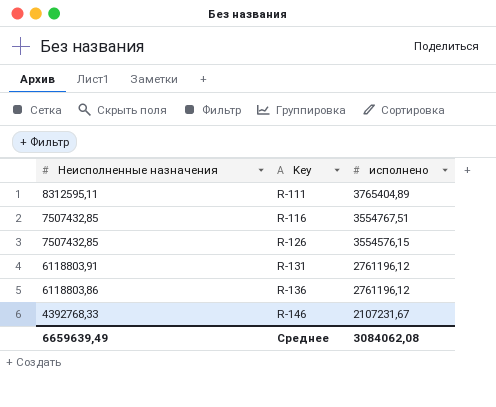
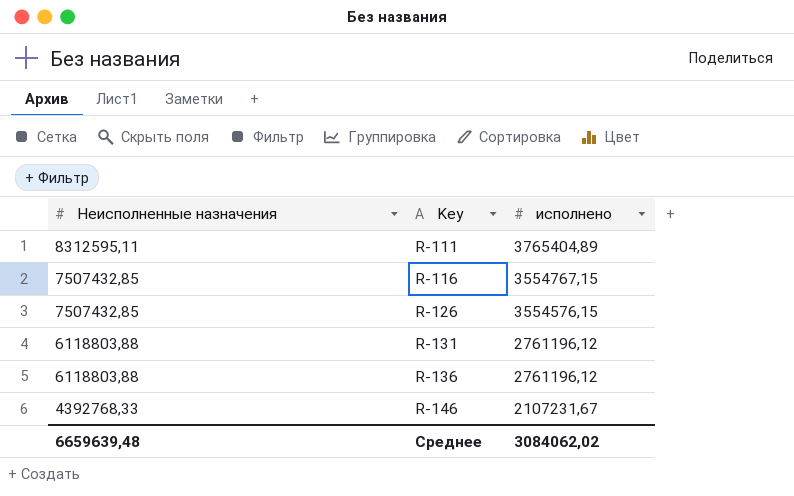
R-116 | исполнено: 3554767,51 -> 3554767,15
R-131 | Неисполненные назначения: 6118803,91 -> 6118803,88
R-136 | Неисполненные назначения: 6118803,86 -> 6118803,88
Среднее | Неисполненные назначения: 6659639,49 -> 6659639,48
Среднее | исполнено: 3084062,08 -> 3084062,02

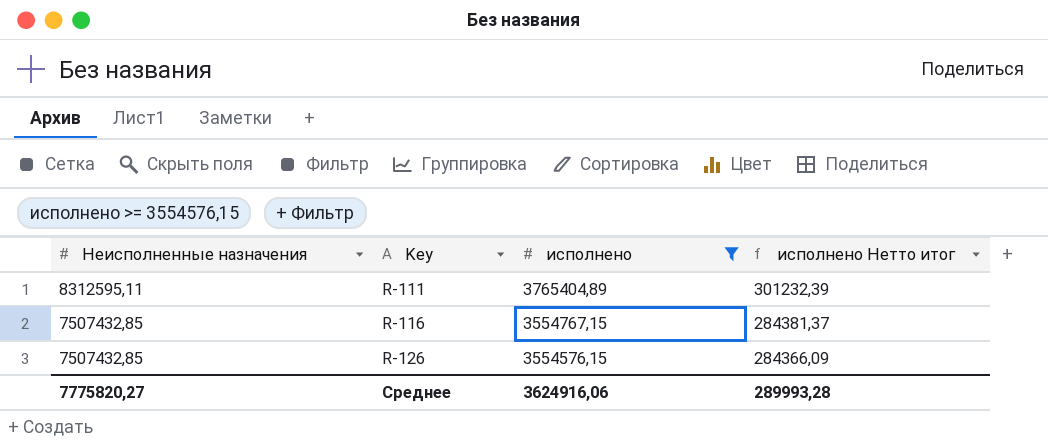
filter: none -> исполнено >= 3554576,15
column исполнено Нетто итог | formula: none -> [исполнено] * 0,08
Среднее | Неисполненные назначения: 6659639,48 -> 7775820,27
Среднее | исполнено: 3084062,02 -> 3624916,06

